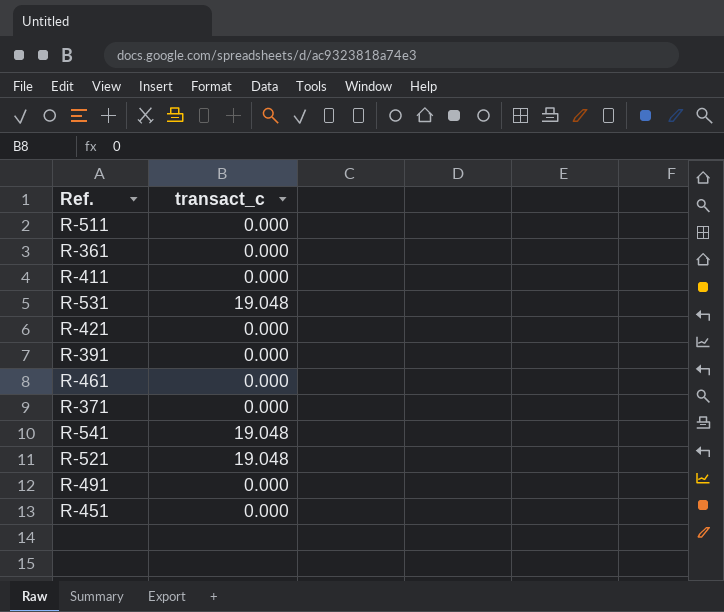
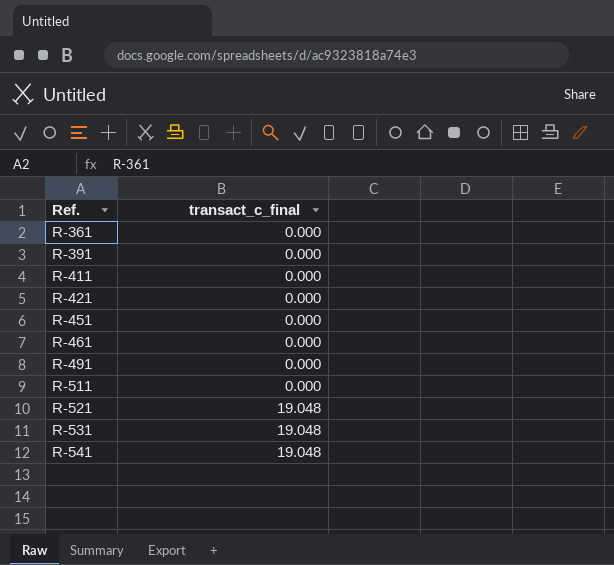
row order: none -> Ref. ascending
column name: transact_c -> transact_c_final
row R-371: 0.000 -> none

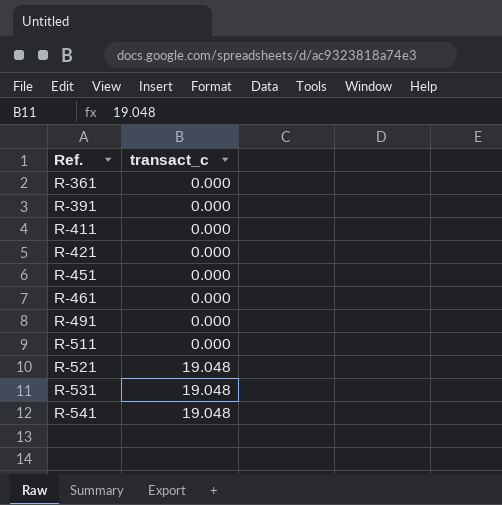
column name: transact_c_final -> transact_c

